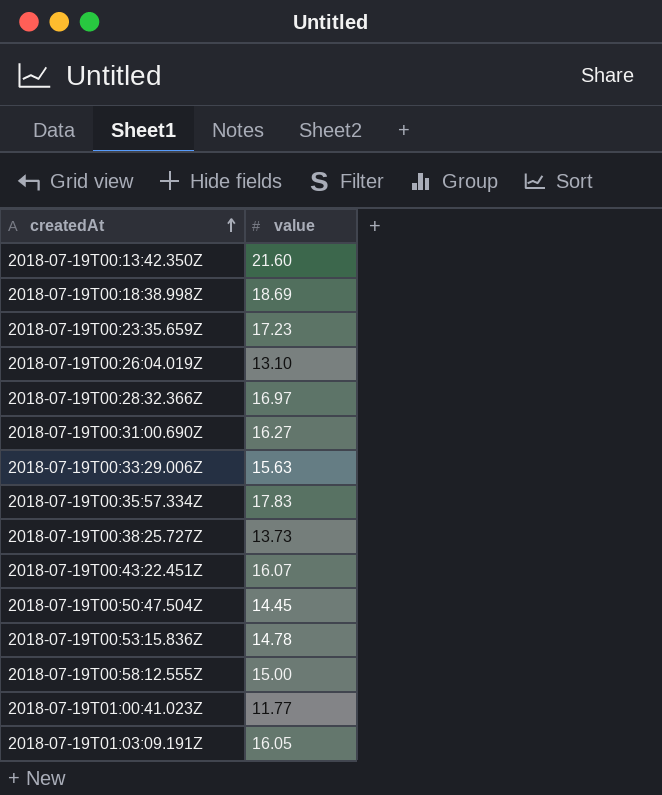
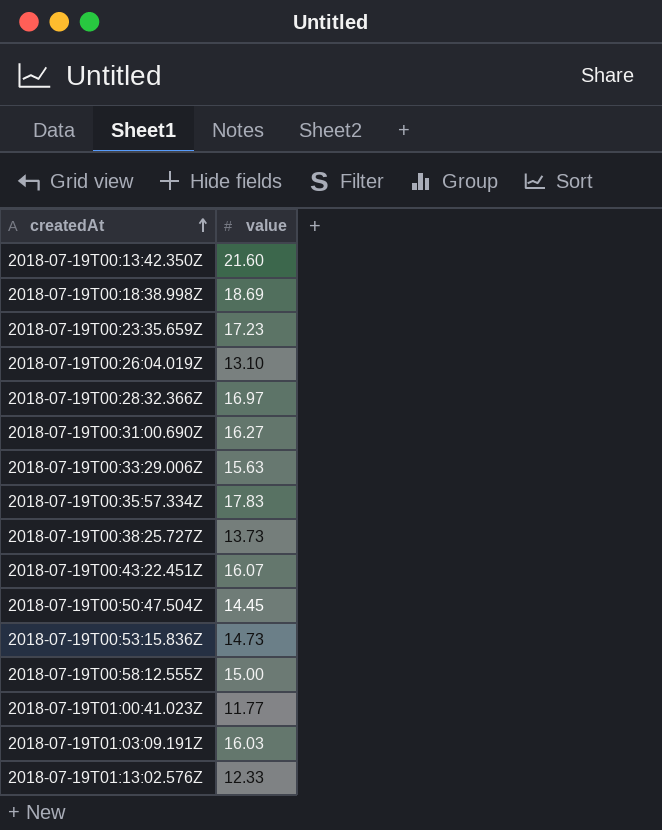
2018-07-19T00:53:15.836Z | value: 14.78 -> 14.73
2018-07-19T01:03:09.191Z | value: 16.05 -> 16.03
row 2018-07-19T01:13:02.576Z: none -> 12.33

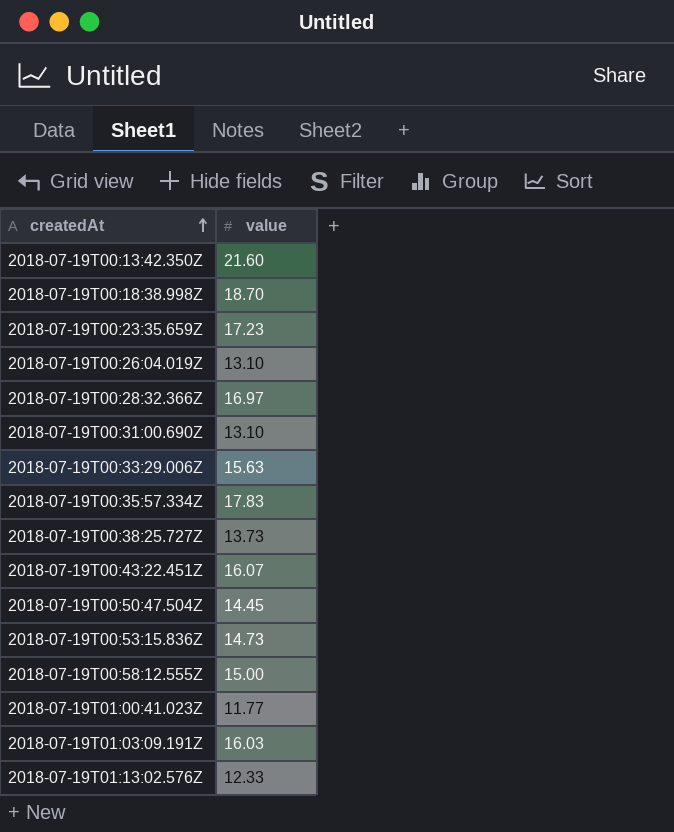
2018-07-19T00:18:38.998Z | value: 18.69 -> 18.70
2018-07-19T00:31:00.690Z | value: 16.27 -> 13.10

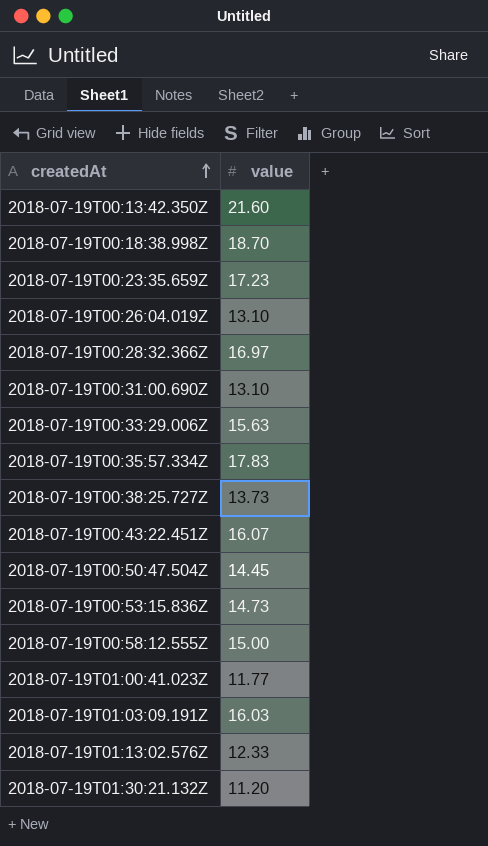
row 2018-07-19T01:30:21.132Z: none -> 11.20

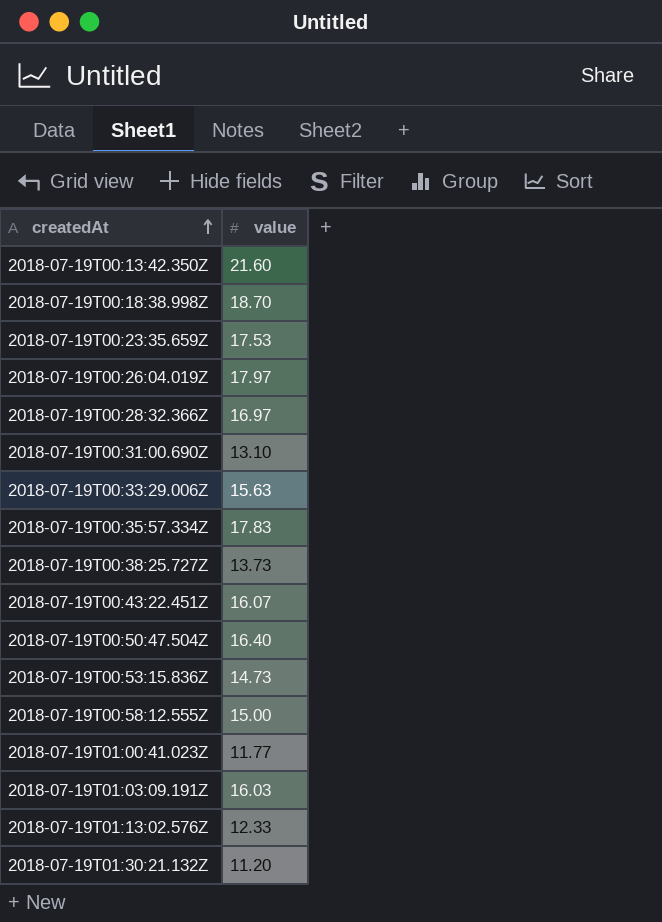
2018-07-19T00:23:35.659Z | value: 17.23 -> 17.53
2018-07-19T00:26:04.019Z | value: 13.10 -> 17.97
2018-07-19T00:50:47.504Z | value: 14.45 -> 16.40

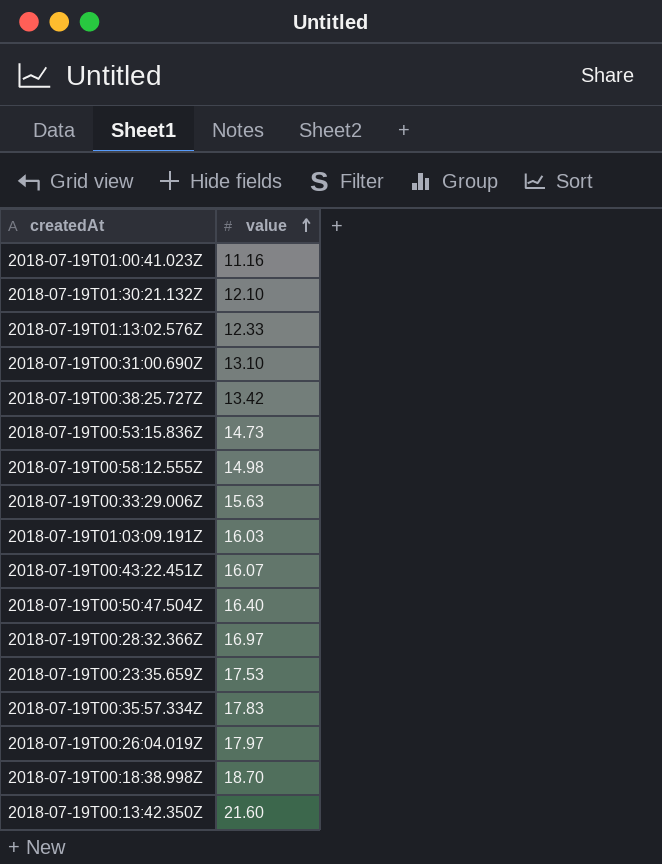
row order: createdAt ascending -> value ascending
2018-07-19T01:00:41.023Z | value: 11.77 -> 11.16
2018-07-19T01:30:21.132Z | value: 11.20 -> 12.10
2018-07-19T00:38:25.727Z | value: 13.73 -> 13.42
2018-07-19T00:58:12.555Z | value: 15.00 -> 14.98

